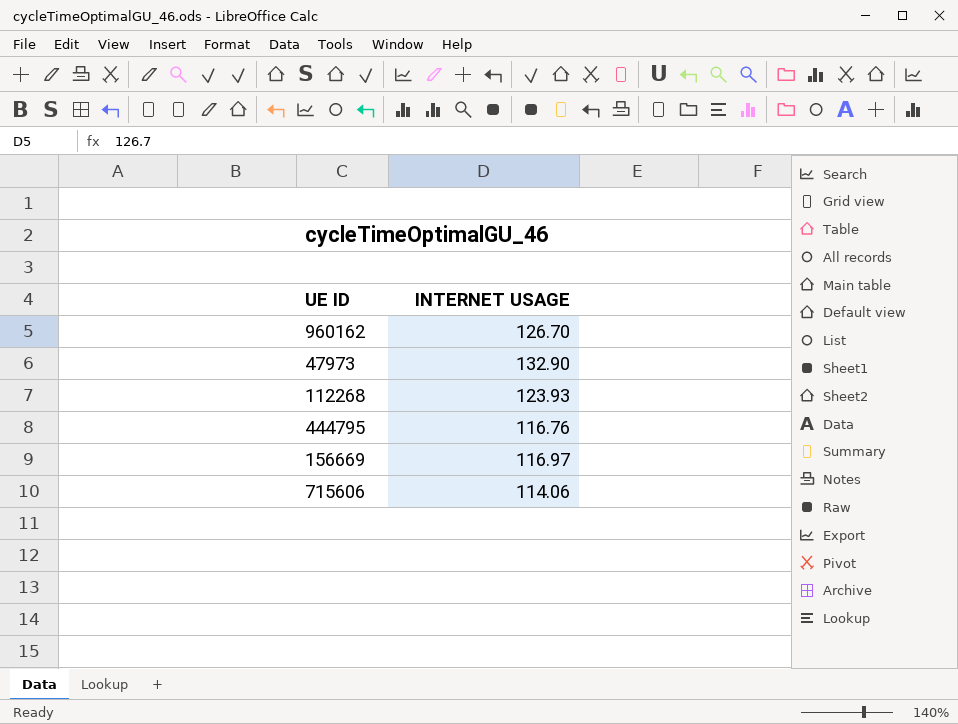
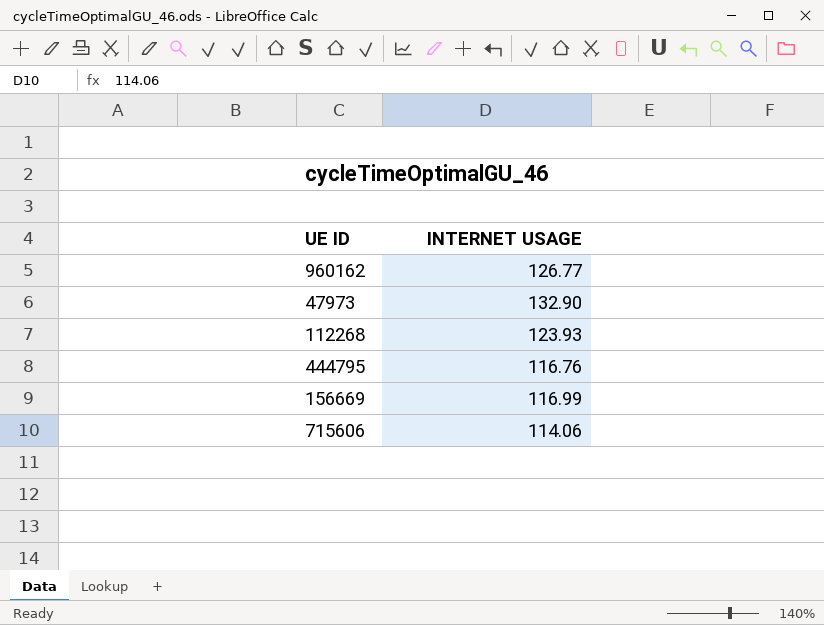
960162 | INTERNET USAGE: 126.70 -> 126.77
156669 | INTERNET USAGE: 116.97 -> 116.99

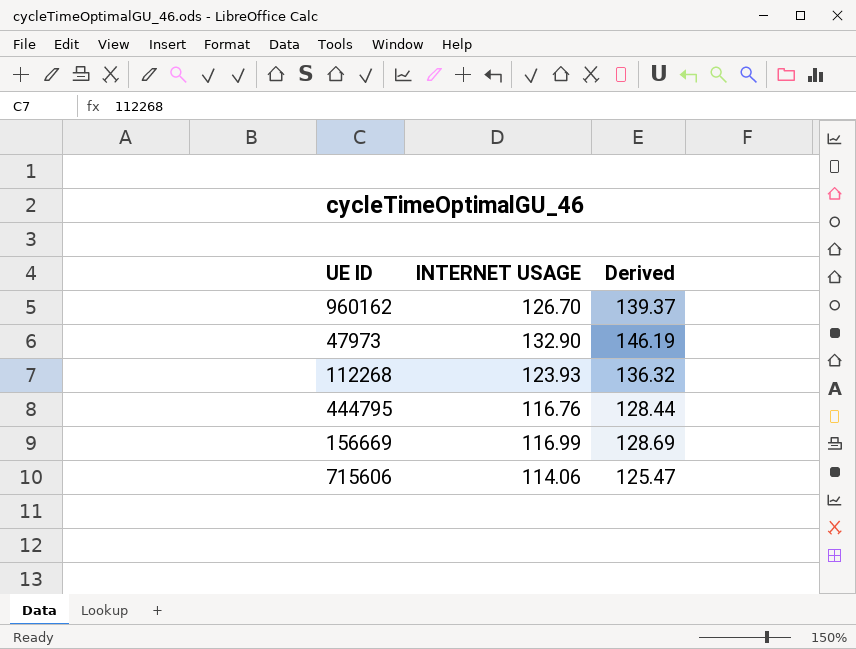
column Derived | formula: none -> [INTERNET USAGE] * 1.1
960162 | INTERNET USAGE: 126.77 -> 126.70

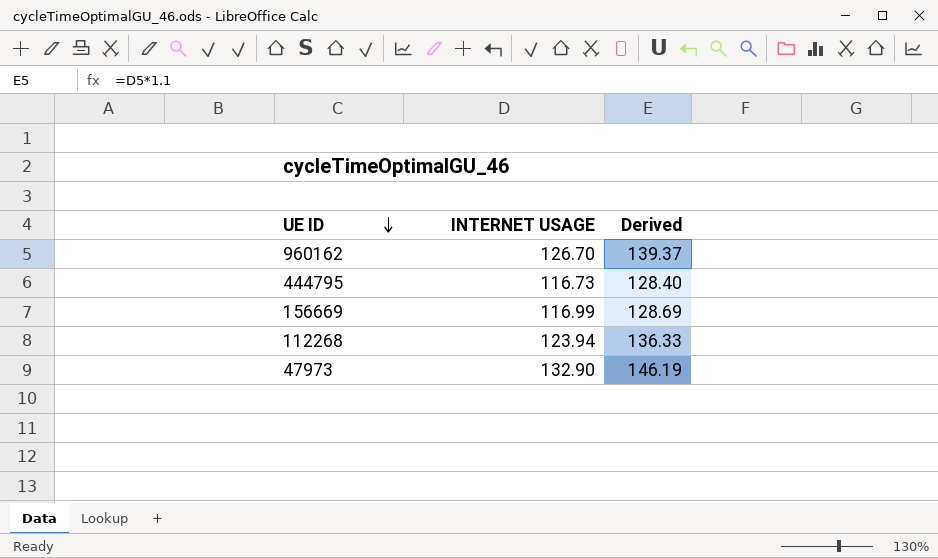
row order: none -> UE ID descending
row 715606: 114.06 | 125.47 -> none
444795 | INTERNET USAGE: 116.76 -> 116.73
444795 | Derived: 128.44 -> 128.40
112268 | INTERNET USAGE: 123.93 -> 123.94
112268 | Derived: 136.32 -> 136.33

